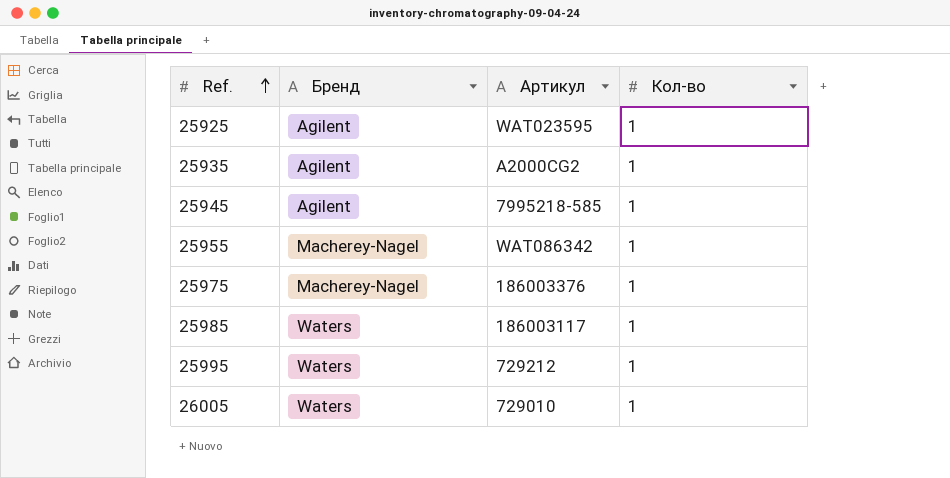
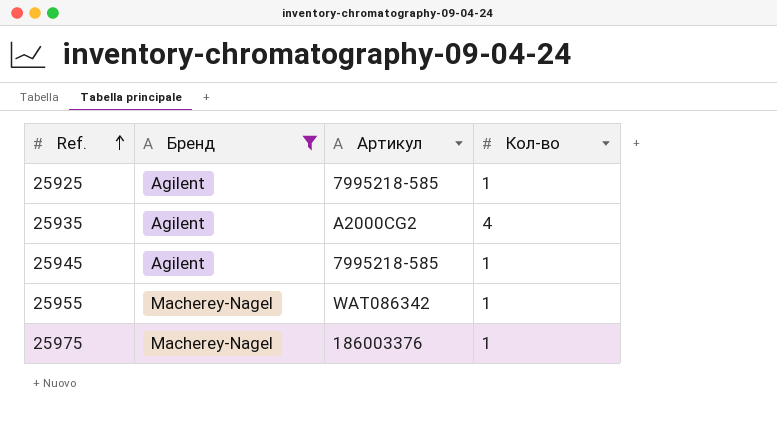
filter: none -> Бренд != Waters
25925 | Артикул: WAT023595 -> 7995218-585
25935 | Кол-во: 1 -> 4

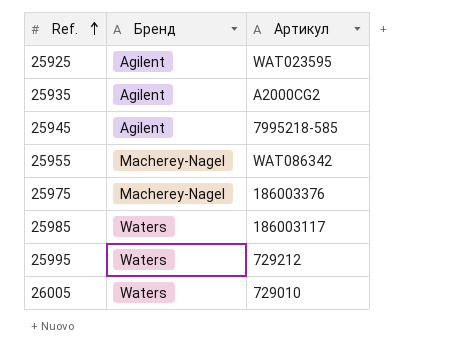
filter: Бренд != Waters -> none
column Кол-во | position: 4 -> none
25925 | Артикул: 7995218-585 -> WAT023595

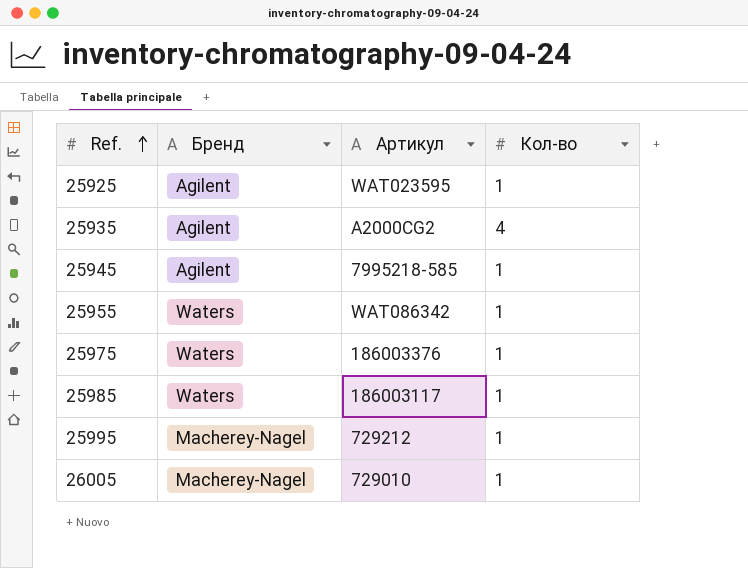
column Кол-во | position: none -> 4
25955 | Бренд: Macherey-Nagel -> Waters
25975 | Бренд: Macherey-Nagel -> Waters
25995 | Бренд: Waters -> Macherey-Nagel
26005 | Бренд: Waters -> Macherey-Nagel

